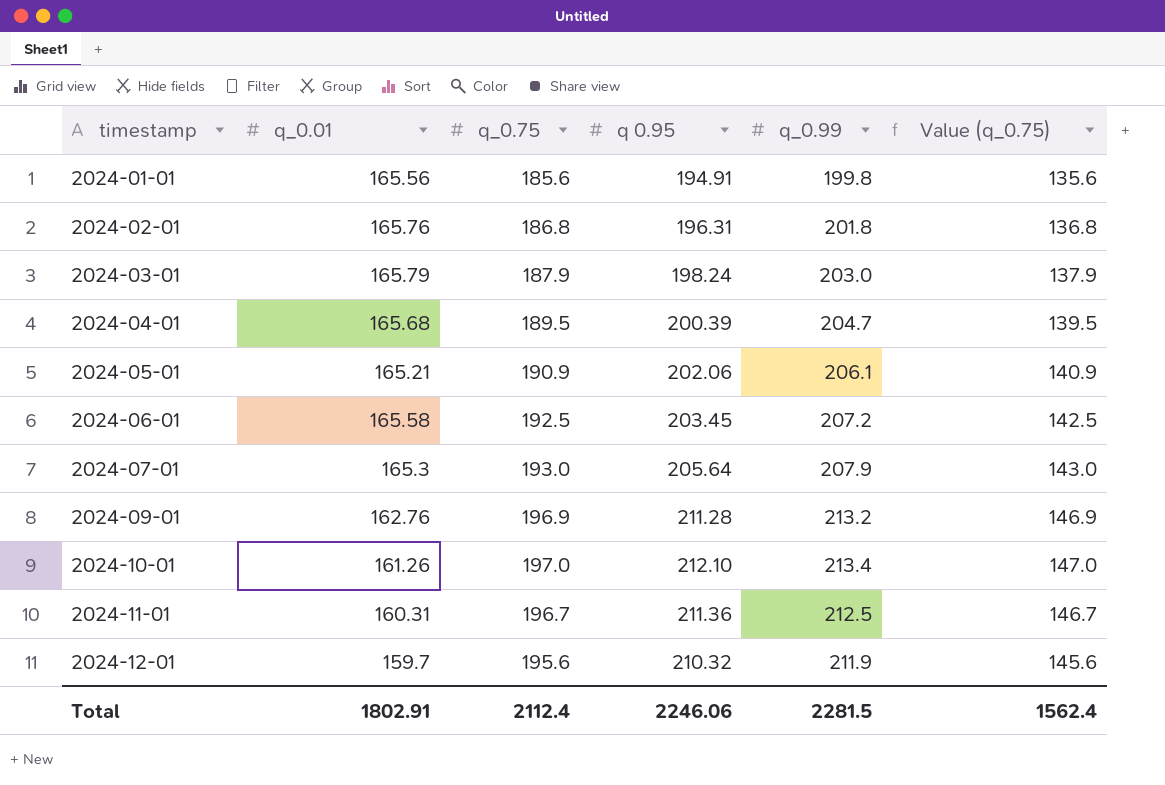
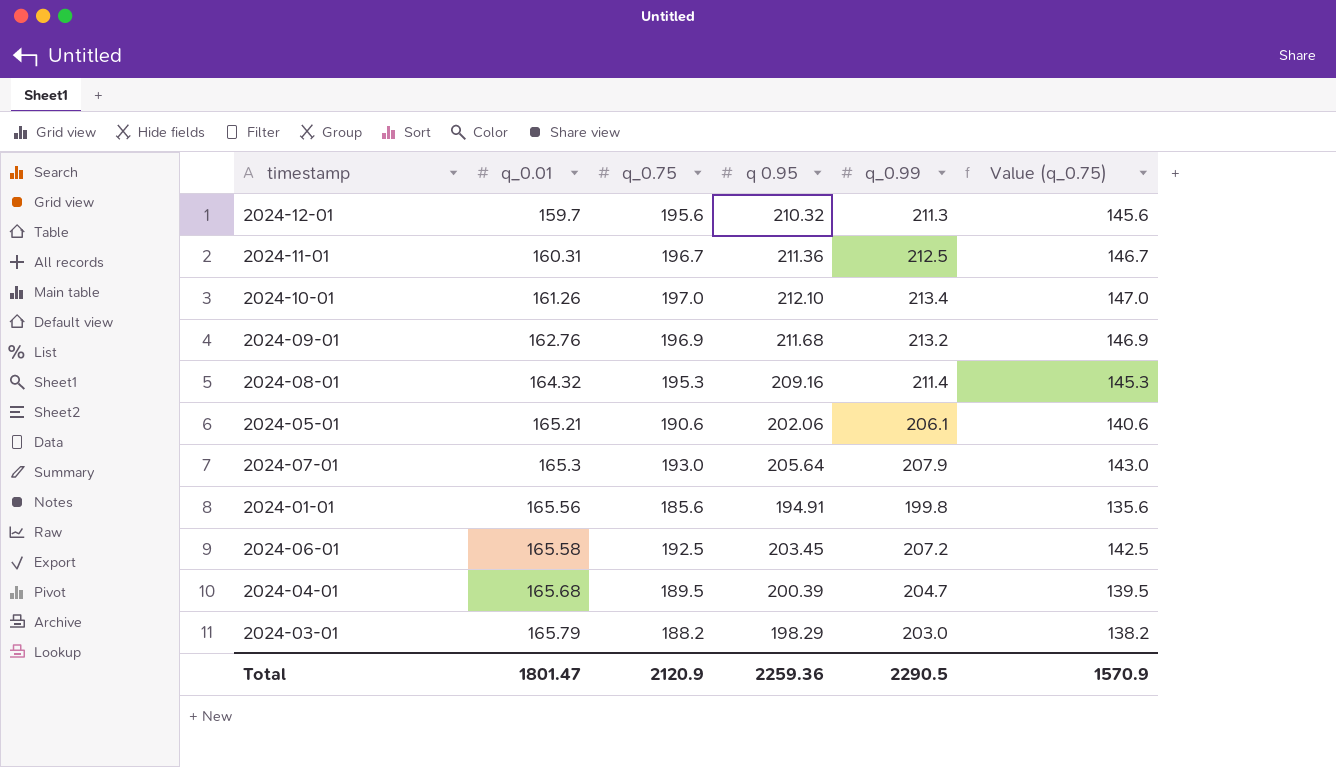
row order: timestamp ascending -> q_0.01 ascending
row 2024-02-01: 165.76 | 186.8 | 196.31 | 201.8 | 136.8 -> none
2024-12-01 | q_0.99: 211.9 -> 211.3
2024-09-01 | q 0.95: 211.28 -> 211.68
row 2024-08-01: none -> 164.32 | 195.3 | 209.16 | 211.4 | 145.3
2024-05-01 | q_0.75: 190.9 -> 190.6
2024-05-01 | Value (q_0.75): 140.9 -> 140.6
2024-03-01 | q_0.75: 187.9 -> 188.2
2024-03-01 | q 0.95: 198.24 -> 198.29
2024-03-01 | Value (q_0.75): 137.9 -> 138.2
Total | q_0.01: 1802.91 -> 1801.47
Total | q_0.75: 2112.4 -> 2120.9
Total | q 0.95: 2246.06 -> 2259.36
Total | q_0.99: 2281.5 -> 2290.5
Total | Value (q_0.75): 1562.4 -> 1570.9

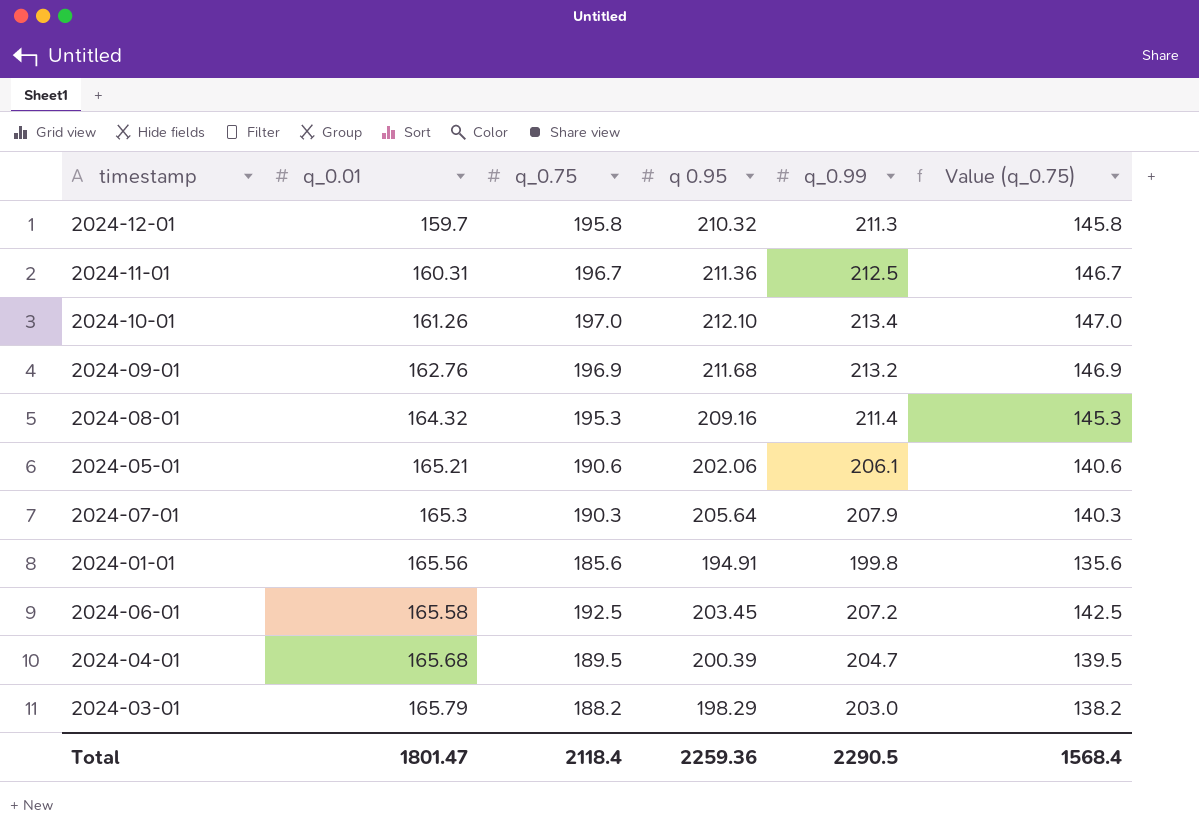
2024-12-01 | q_0.75: 195.6 -> 195.8
2024-12-01 | Value (q_0.75): 145.6 -> 145.8
2024-07-01 | q_0.75: 193.0 -> 190.3
2024-07-01 | Value (q_0.75): 143.0 -> 140.3
Total | q_0.75: 2120.9 -> 2118.4
Total | Value (q_0.75): 1570.9 -> 1568.4

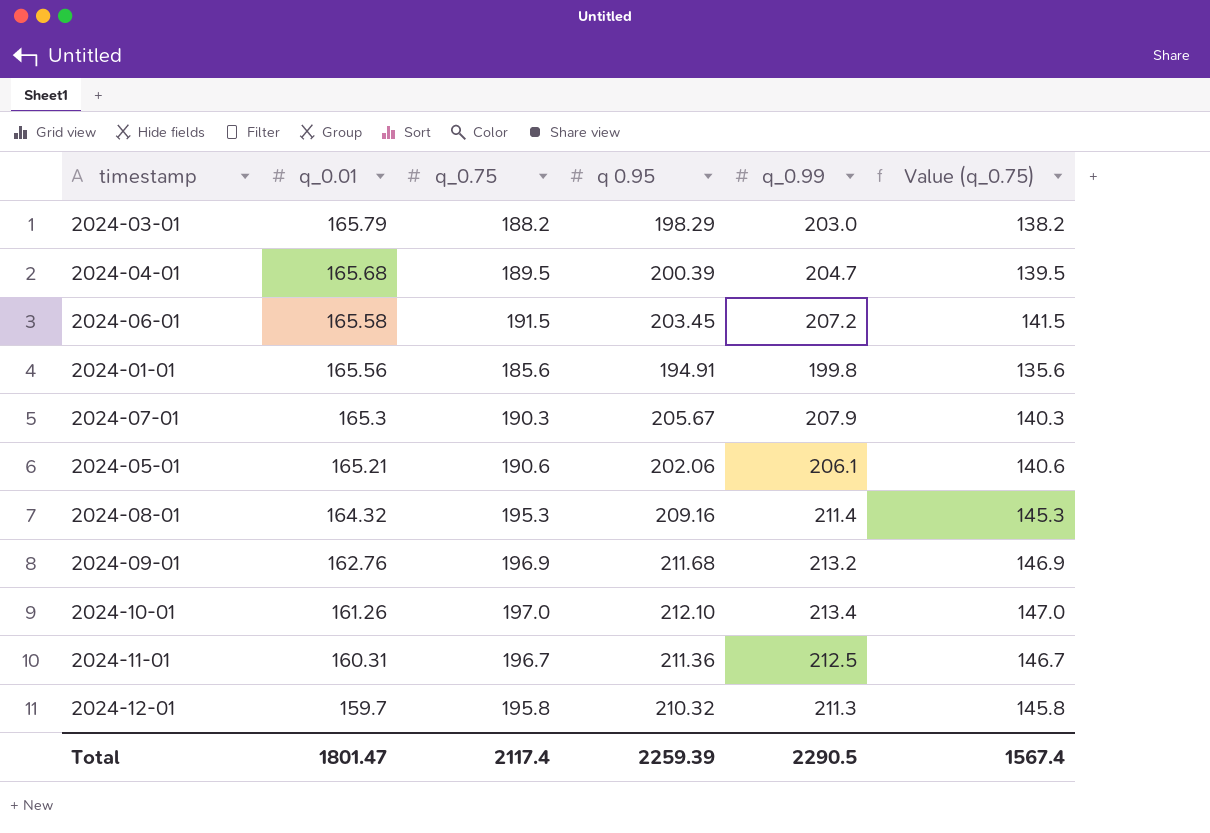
row order: q_0.01 ascending -> q_0.01 descending
2024-06-01 | q_0.75: 192.5 -> 191.5
2024-06-01 | Value (q_0.75): 142.5 -> 141.5
2024-07-01 | q 0.95: 205.64 -> 205.67
Total | q_0.75: 2118.4 -> 2117.4
Total | q 0.95: 2259.36 -> 2259.39
Total | Value (q_0.75): 1568.4 -> 1567.4

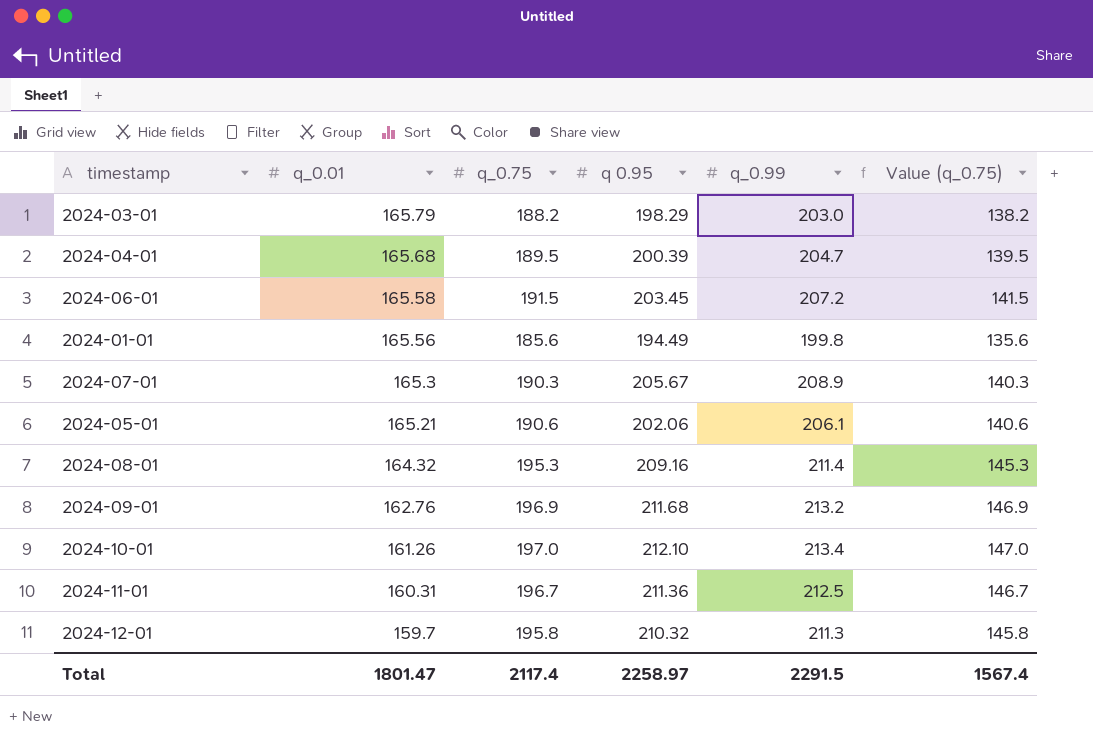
2024-01-01 | q 0.95: 194.91 -> 194.49
2024-07-01 | q_0.99: 207.9 -> 208.9
Total | q 0.95: 2259.39 -> 2258.97
Total | q_0.99: 2290.5 -> 2291.5

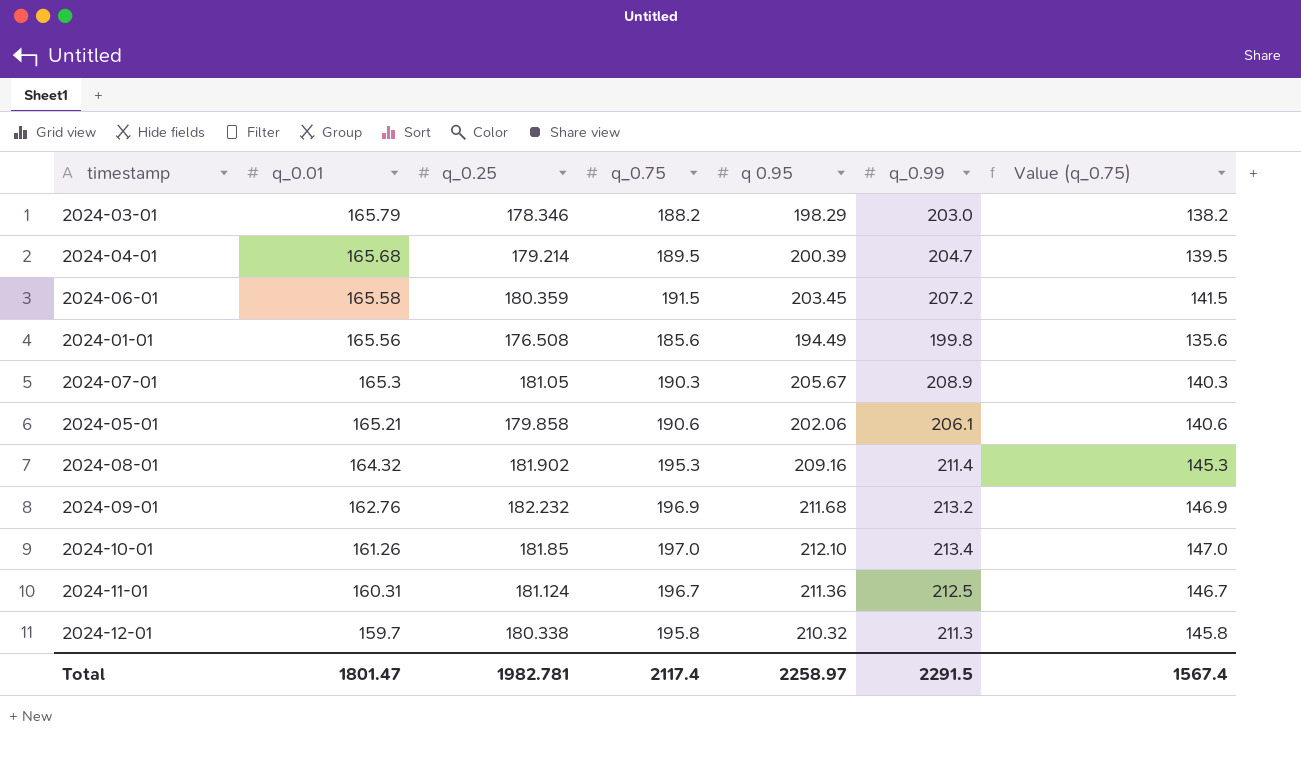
column q_0.25 | position: none -> 3

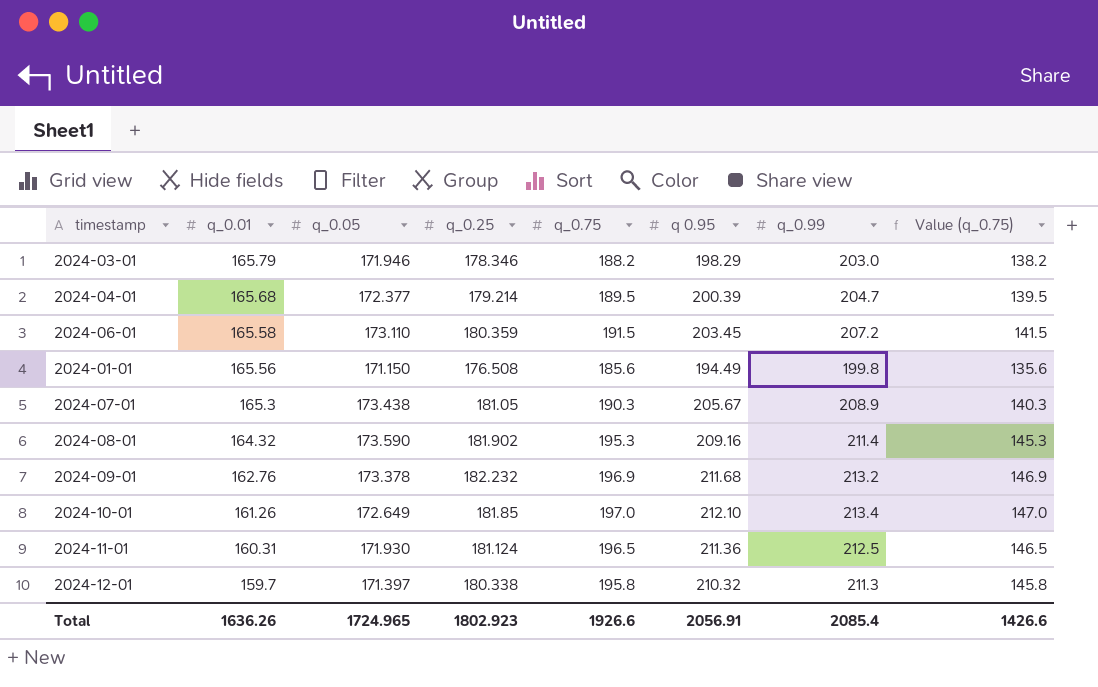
column q_0.05 | position: none -> 3
row 2024-05-01: 165.21 | 179.858 | 190.6 | 202.06 | 206.1 | 140.6 -> none
2024-11-01 | q_0.75: 196.7 -> 196.5
2024-11-01 | Value (q_0.75): 146.7 -> 146.5
Total | q_0.01: 1801.47 -> 1636.26
Total | q_0.25: 1982.781 -> 1802.923
Total | q_0.75: 2117.4 -> 1926.6
Total | q 0.95: 2258.97 -> 2056.91
Total | q_0.99: 2291.5 -> 2085.4
Total | Value (q_0.75): 1567.4 -> 1426.6

